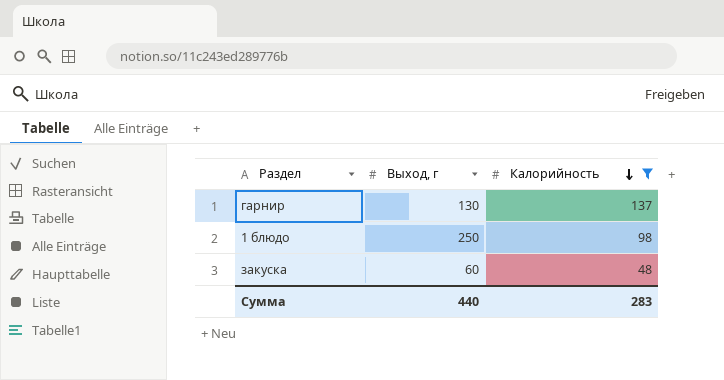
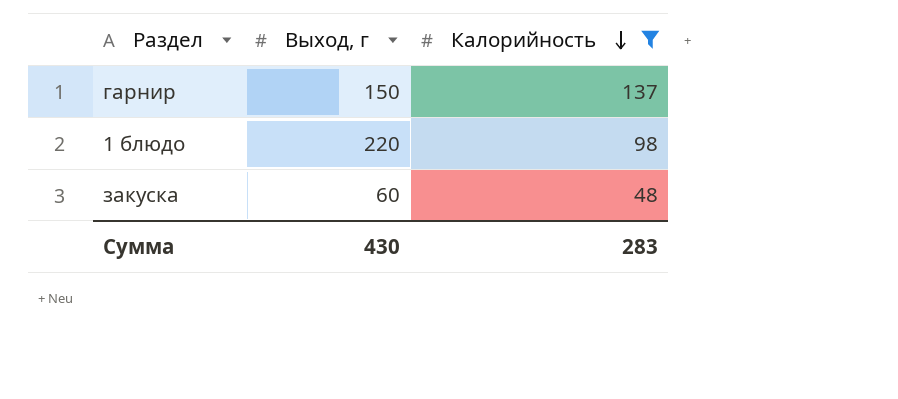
гарнир | Выход, г: 130 -> 150
1 блюдо | Выход, г: 250 -> 220
Сумма | Выход, г: 440 -> 430

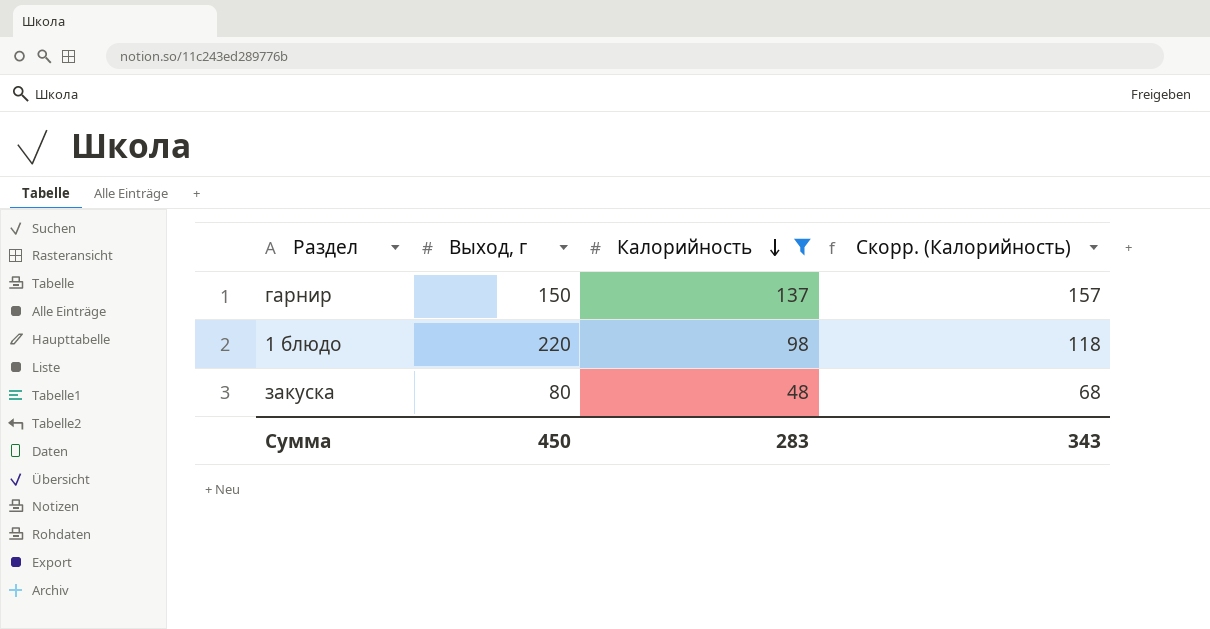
column Скорр. (Калорийность) | formula: none -> [Калорийность] + 20
закуска | Выход, г: 60 -> 80
Сумма | Выход, г: 430 -> 450

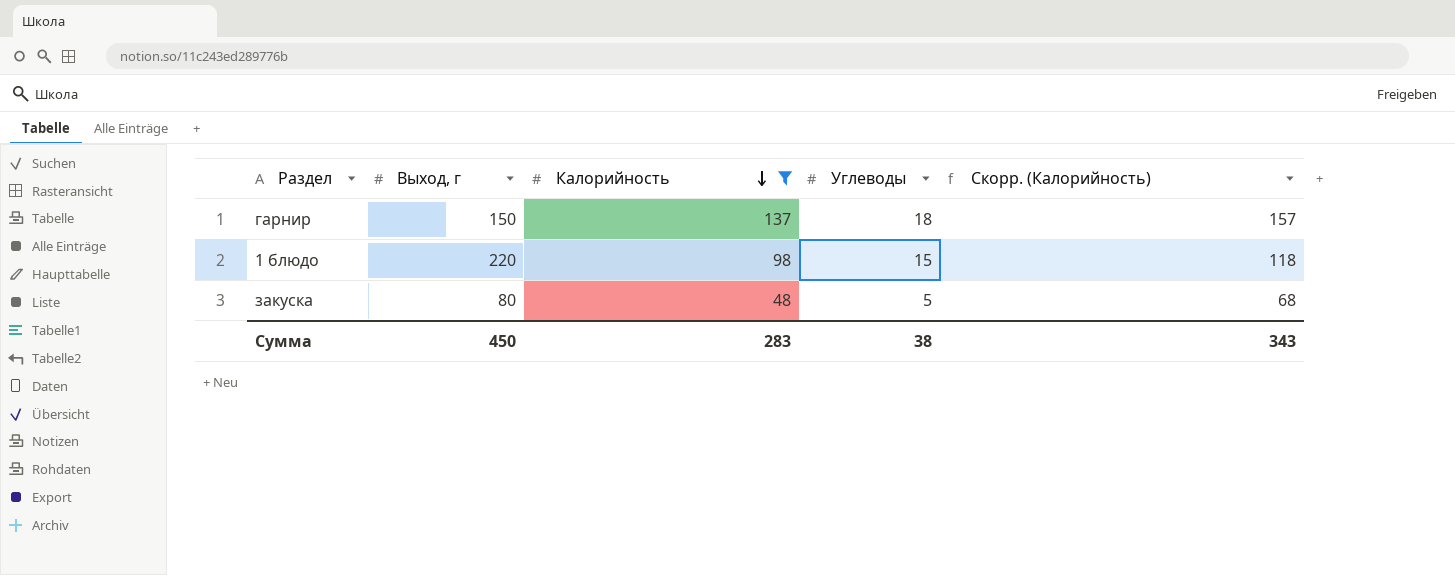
column Углеводы | position: none -> 4

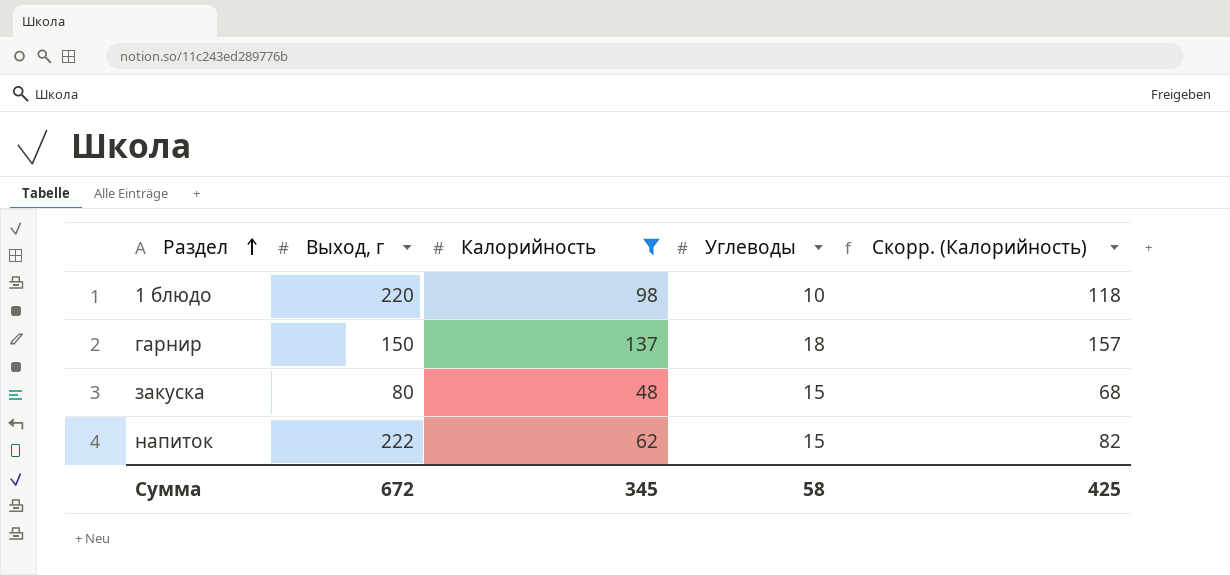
row order: Калорийность descending -> Раздел ascending
1 блюдо | Углеводы: 15 -> 10
закуска | Углеводы: 5 -> 15
row напиток: none -> 222 | 62 | 15 | 82
Сумма | Выход, г: 450 -> 672
Сумма | Калорийность: 283 -> 345
Сумма | Углеводы: 38 -> 58
Сумма | Скорр. (Калорийность): 343 -> 425

